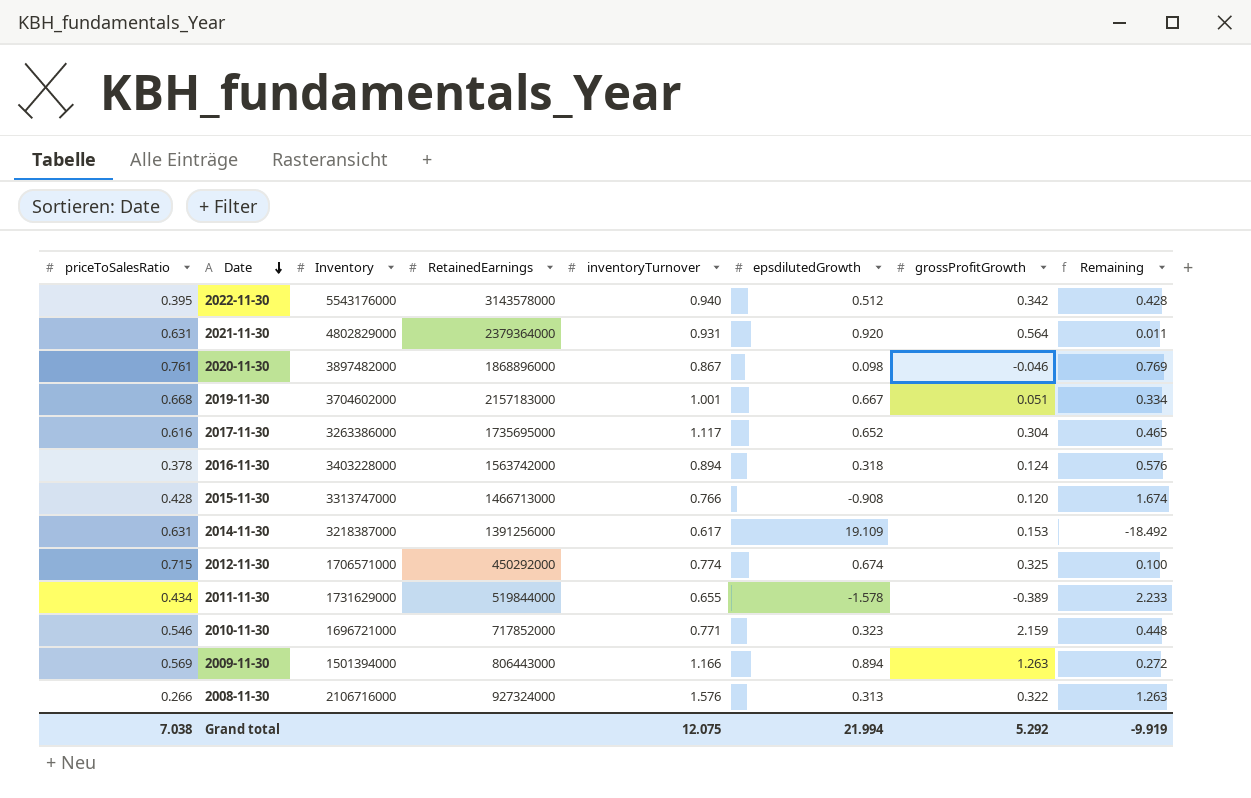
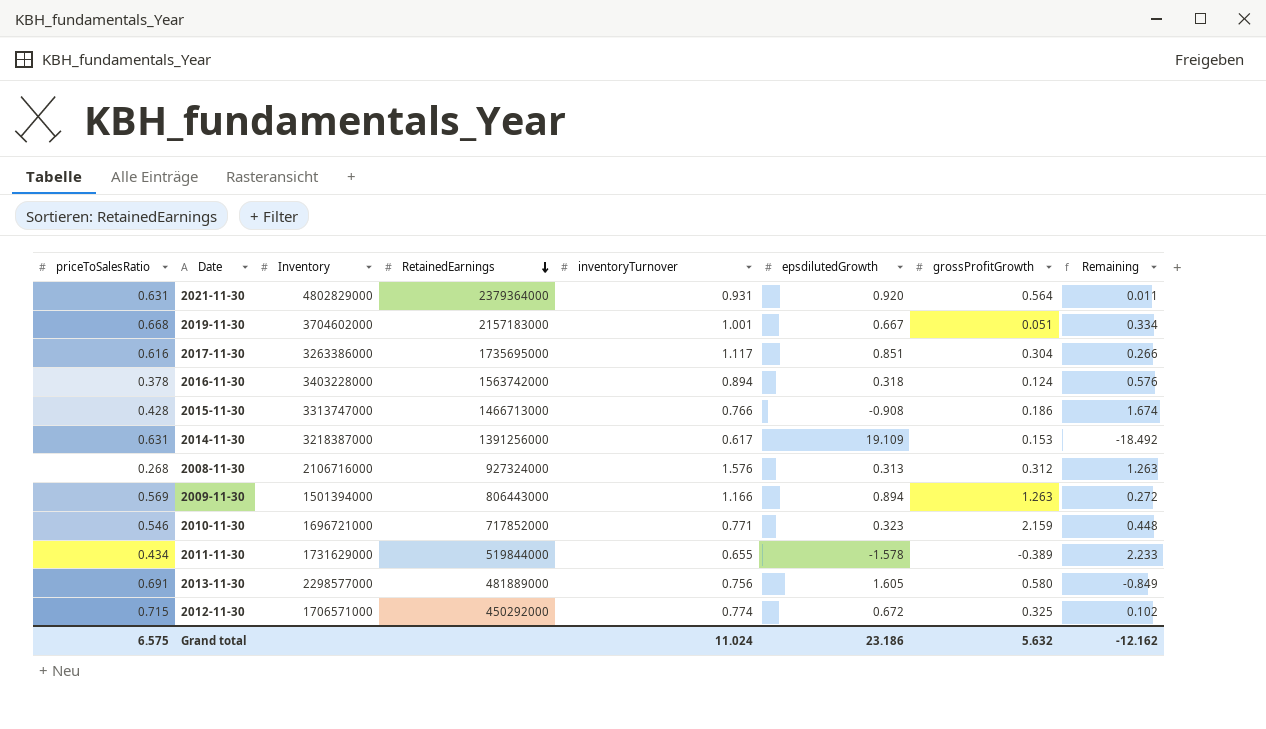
row order: Date descending -> RetainedEarnings descending
row 2022-11-30: 0.395 | 5543176000 | 3143578000 | 0.940 | 0.512 | 0.342 | 0.428 -> none
row 2020-11-30: 0.761 | 3897482000 | 1868896000 | 0.867 | 0.098 | -0.046 | 0.769 -> none
2017-11-30 | epsdilutedGrowth: 0.652 -> 0.851
2017-11-30 | Remaining: 0.465 -> 0.266
2015-11-30 | grossProfitGrowth: 0.120 -> 0.186
2008-11-30 | priceToSalesRatio: 0.266 -> 0.268
2008-11-30 | grossProfitGrowth: 0.322 -> 0.312
row 2013-11-30: none -> 0.691 | 2298577000 | 481889000 | 0.756 | 1.605 | 0.580 | -0.849
2012-11-30 | epsdilutedGrowth: 0.674 -> 0.672
2012-11-30 | Remaining: 0.100 -> 0.102
Grand total | priceToSalesRatio: 7.038 -> 6.575
Grand total | inventoryTurnover: 12.075 -> 11.024
Grand total | epsdilutedGrowth: 21.994 -> 23.186
Grand total | grossProfitGrowth: 5.292 -> 5.632
Grand total | Remaining: -9.919 -> -12.162

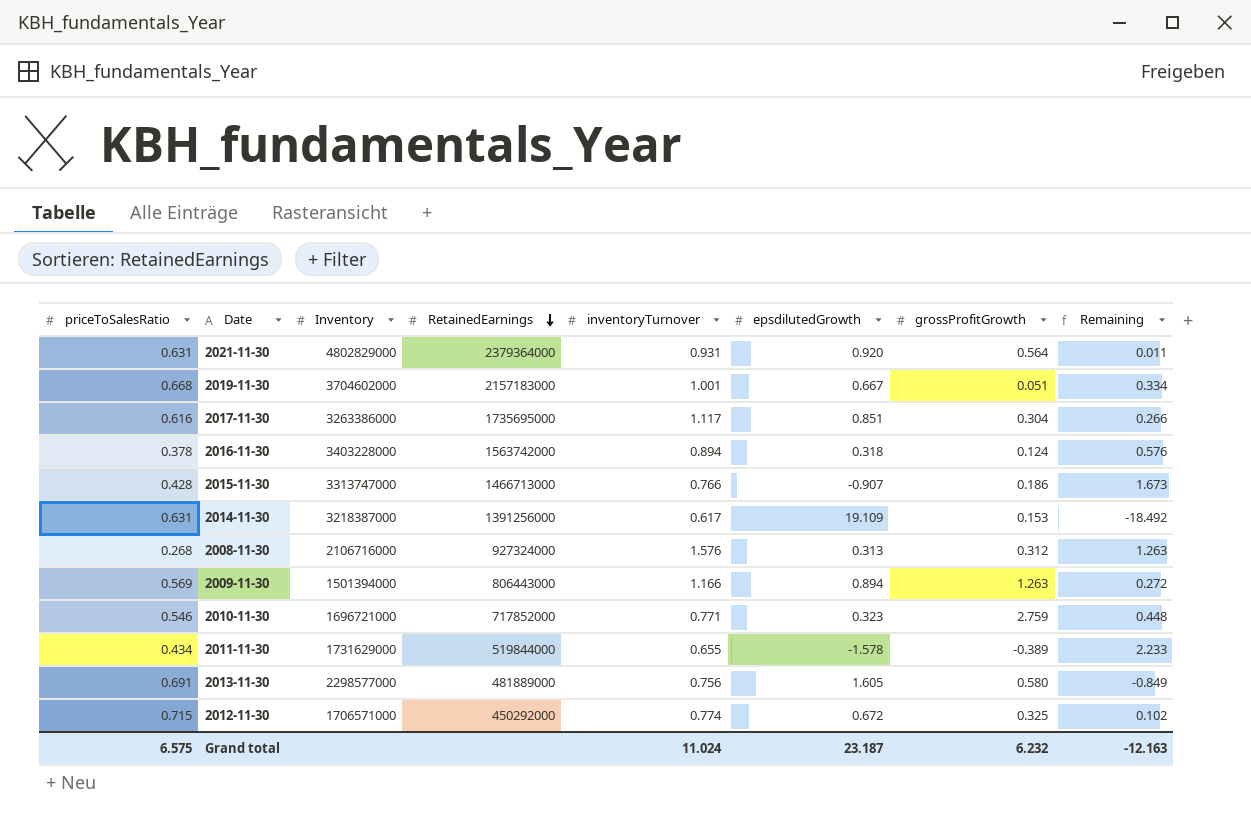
2015-11-30 | epsdilutedGrowth: -0.908 -> -0.907
2015-11-30 | Remaining: 1.674 -> 1.673
2010-11-30 | grossProfitGrowth: 2.159 -> 2.759
Grand total | epsdilutedGrowth: 23.186 -> 23.187
Grand total | grossProfitGrowth: 5.632 -> 6.232
Grand total | Remaining: -12.162 -> -12.163

